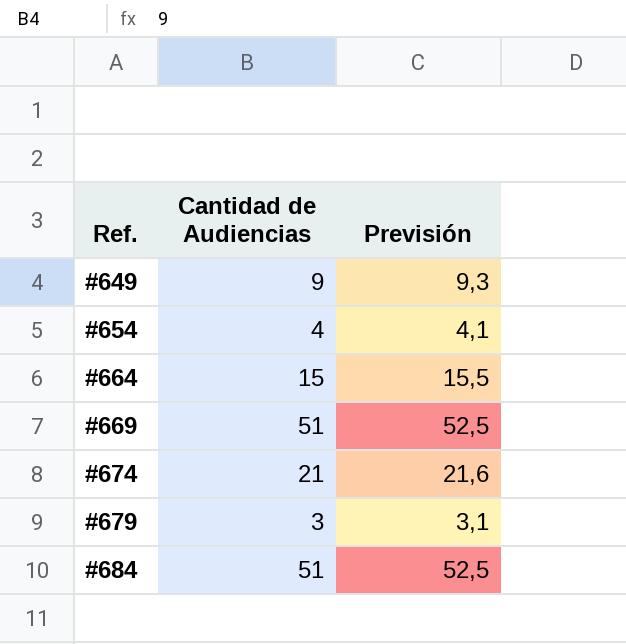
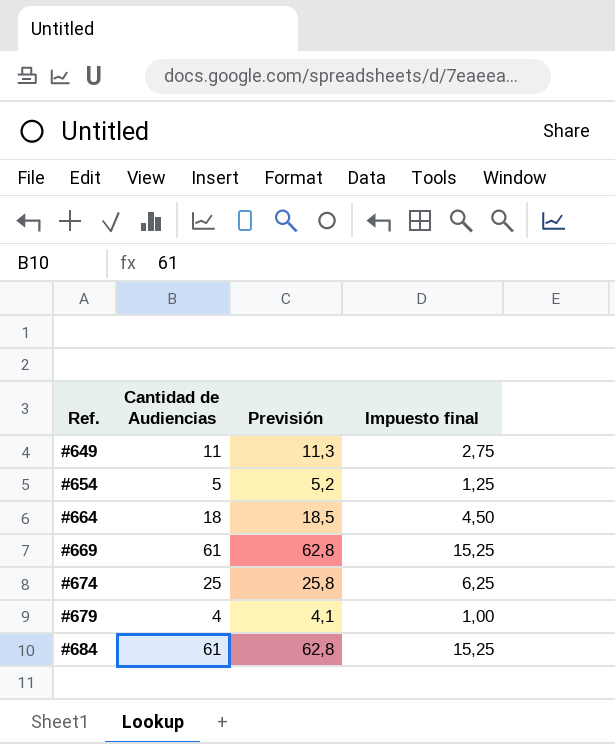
column Impuesto final | formula: none -> [Cantidad de Audiencias] * 0,25
#649 | Cantidad de Audiencias: 9 -> 11
#649 | Previsión: 9,3 -> 11,3
#654 | Cantidad de Audiencias: 4 -> 5
#654 | Previsión: 4,1 -> 5,2
#664 | Cantidad de Audiencias: 15 -> 18
#664 | Previsión: 15,5 -> 18,5
#669 | Cantidad de Audiencias: 51 -> 61
#669 | Previsión: 52,5 -> 62,8
#674 | Cantidad de Audiencias: 21 -> 25
#674 | Previsión: 21,6 -> 25,8
#679 | Cantidad de Audiencias: 3 -> 4
#679 | Previsión: 3,1 -> 4,1
#684 | Cantidad de Audiencias: 51 -> 61
#684 | Previsión: 52,5 -> 62,8

